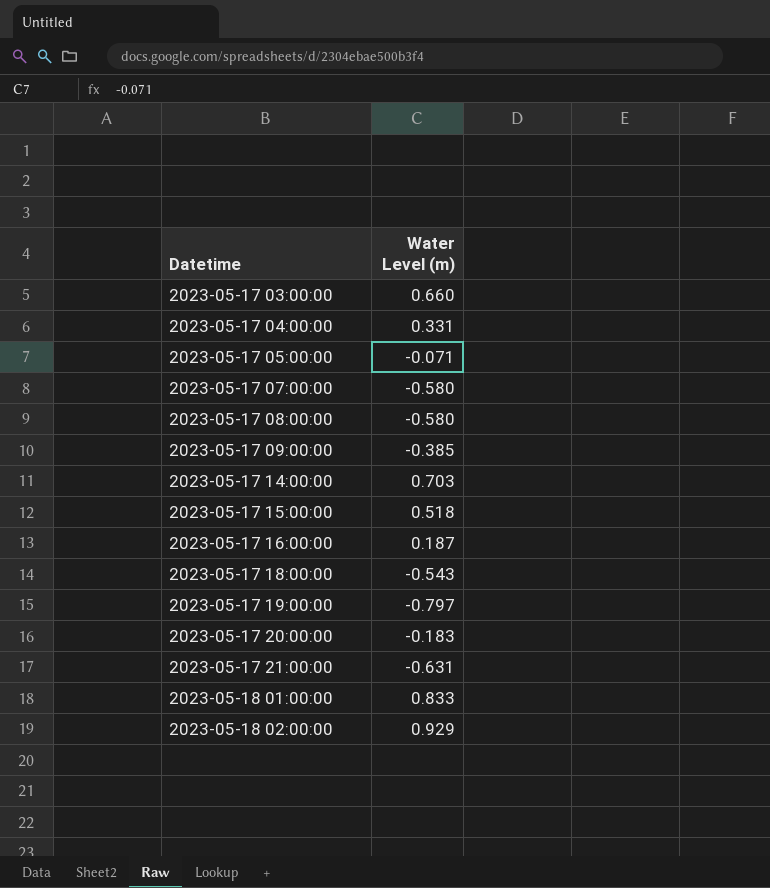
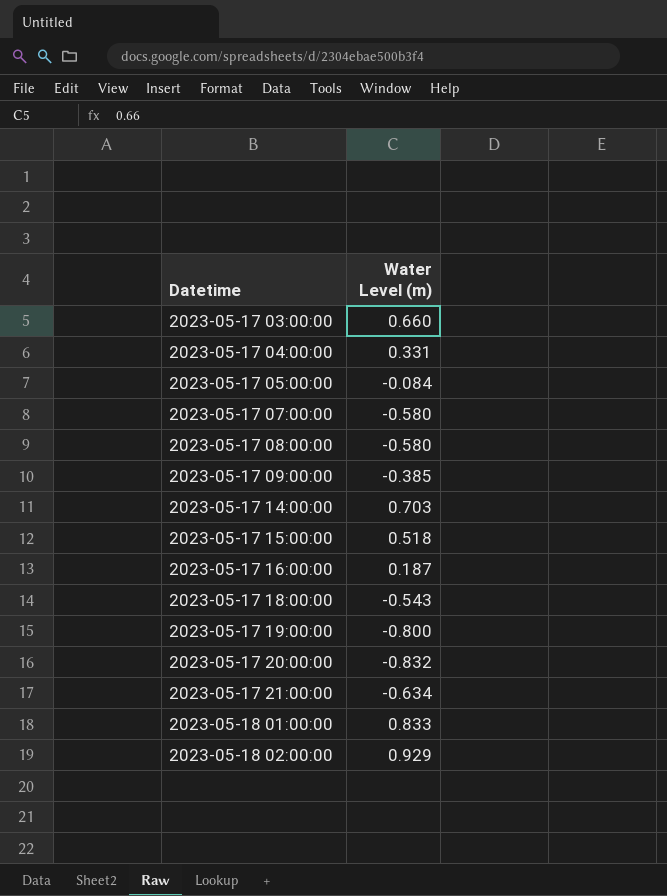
2023-05-17 05:00:00 | Water Level (m): -0.071 -> -0.084
2023-05-17 19:00:00 | Water Level (m): -0.797 -> -0.800
2023-05-17 20:00:00 | Water Level (m): -0.183 -> -0.832
2023-05-17 21:00:00 | Water Level (m): -0.631 -> -0.634

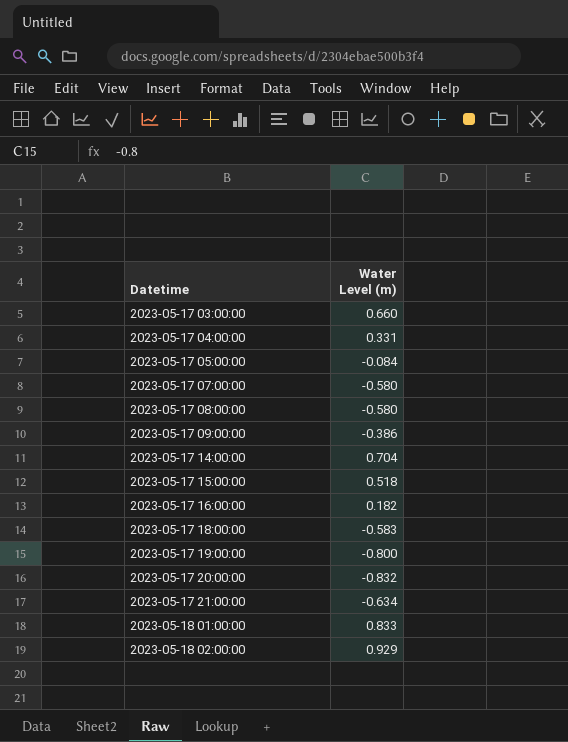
2023-05-17 09:00:00 | Water Level (m): -0.385 -> -0.386
2023-05-17 14:00:00 | Water Level (m): 0.703 -> 0.704
2023-05-17 16:00:00 | Water Level (m): 0.187 -> 0.182
2023-05-17 18:00:00 | Water Level (m): -0.543 -> -0.583

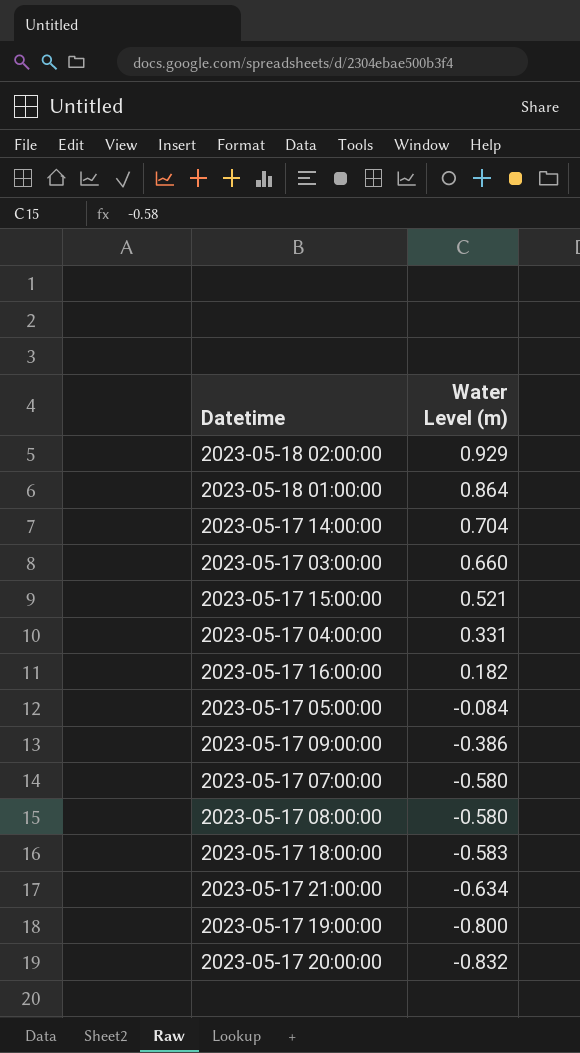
row order: Datetime ascending -> Water Level (m) descending
2023-05-18 01:00:00 | Water Level (m): 0.833 -> 0.864
2023-05-17 15:00:00 | Water Level (m): 0.518 -> 0.521

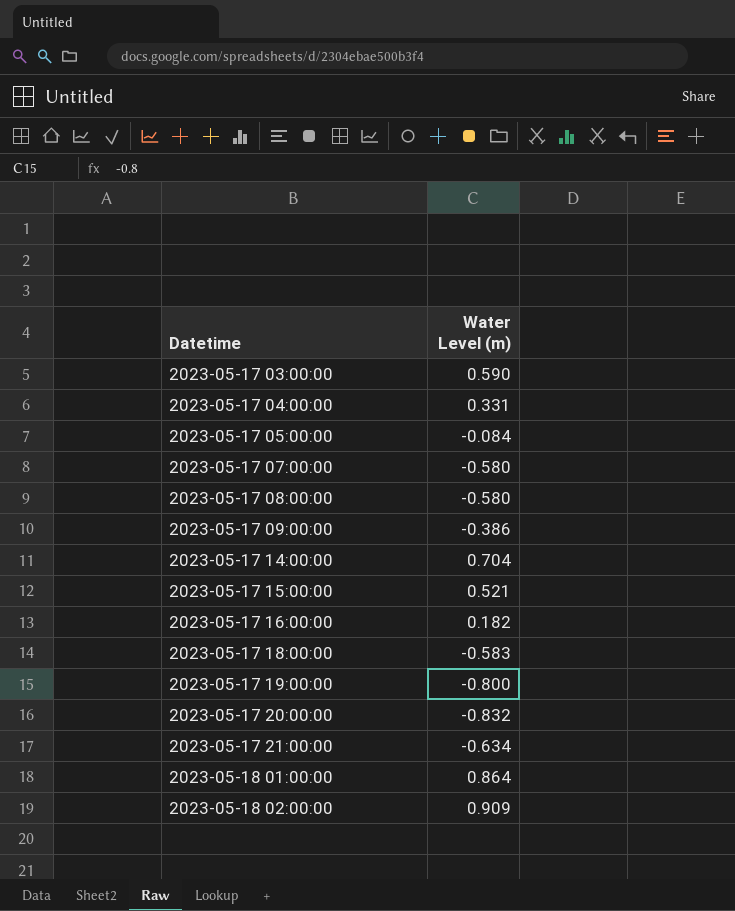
row order: Water Level (m) descending -> Datetime ascending
2023-05-17 03:00:00 | Water Level (m): 0.660 -> 0.590
2023-05-18 02:00:00 | Water Level (m): 0.929 -> 0.909

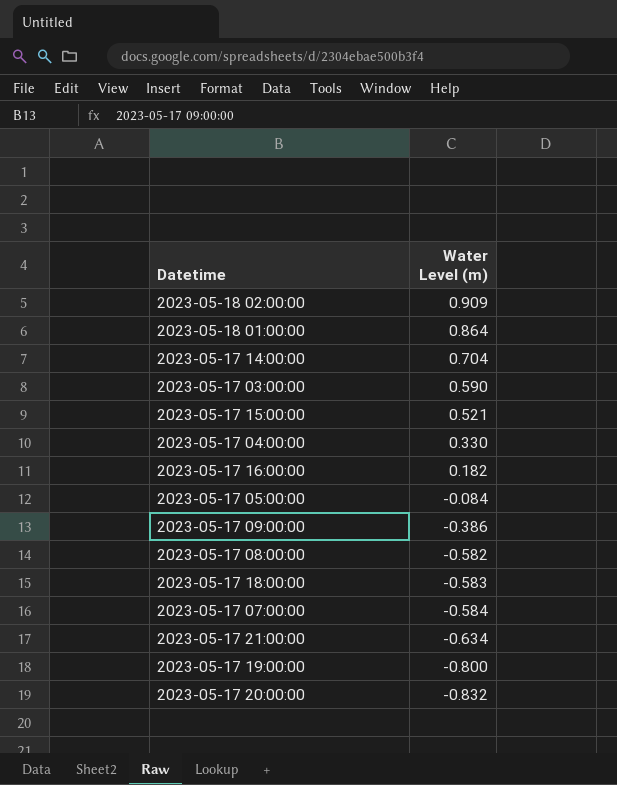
row order: Datetime ascending -> Water Level (m) descending
2023-05-17 04:00:00 | Water Level (m): 0.331 -> 0.330
2023-05-17 08:00:00 | Water Level (m): -0.580 -> -0.582
2023-05-17 07:00:00 | Water Level (m): -0.580 -> -0.584

